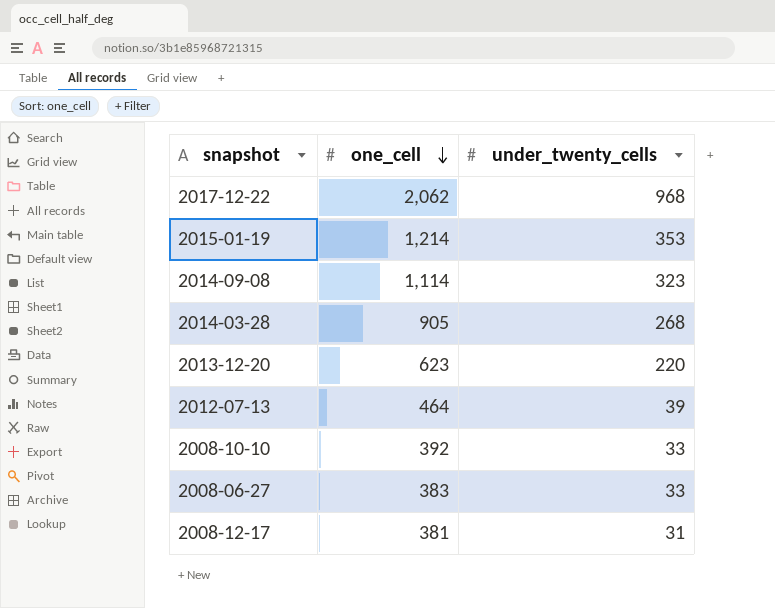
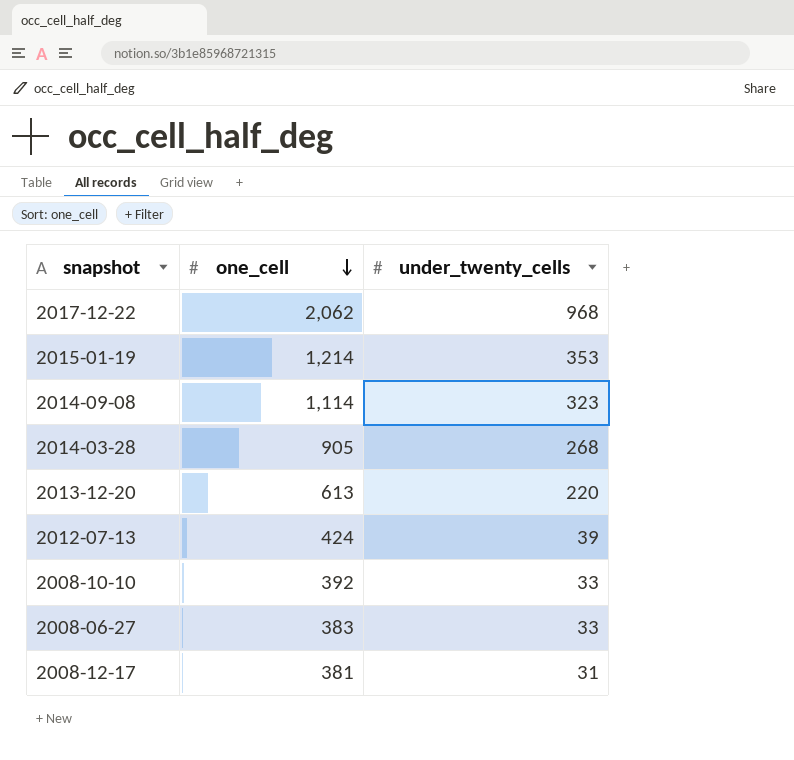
2013-12-20 | one_cell: 623 -> 613
2012-07-13 | one_cell: 464 -> 424

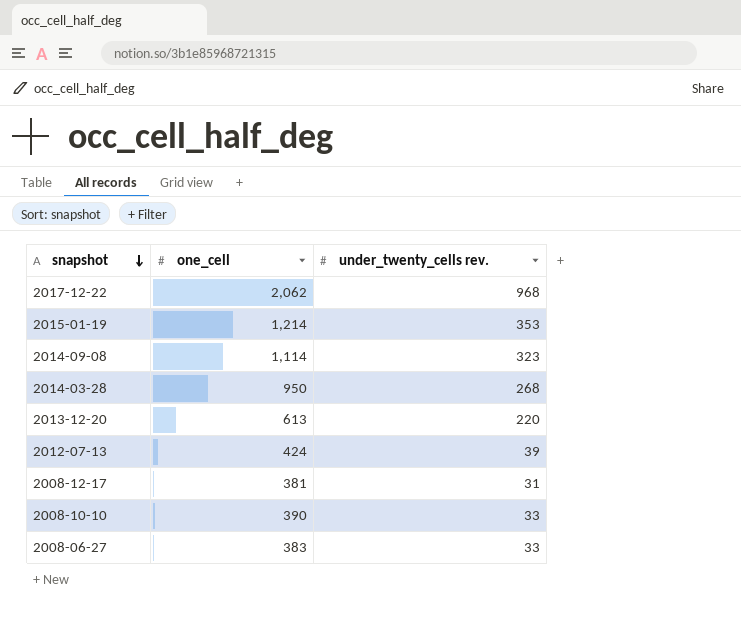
row order: one_cell descending -> snapshot descending
column name: under_twenty_cells -> under_twenty_cells rev.
2014-03-28 | one_cell: 905 -> 950
2008-10-10 | one_cell: 392 -> 390

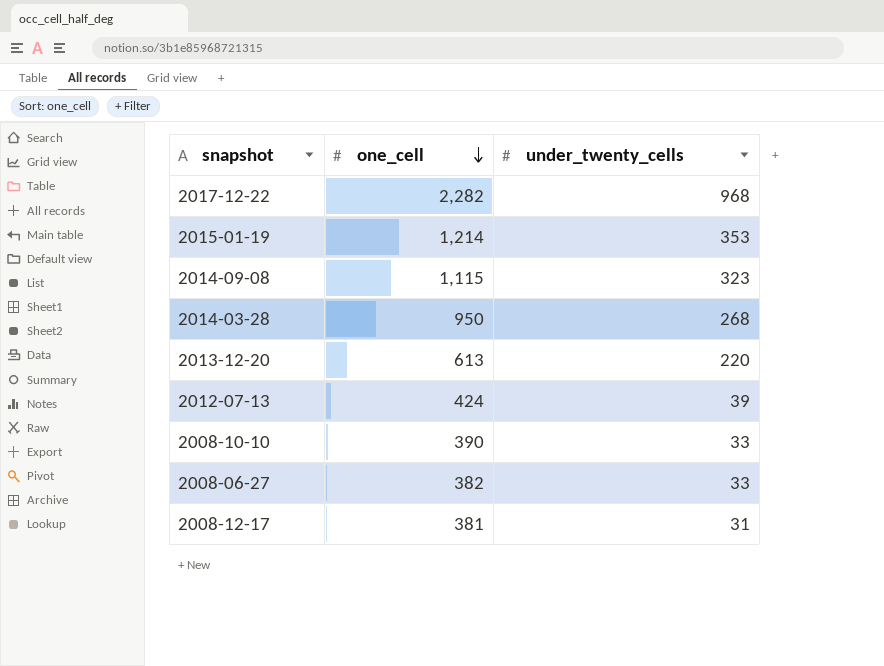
row order: snapshot descending -> one_cell descending
column name: under_twenty_cells rev. -> under_twenty_cells
2017-12-22 | one_cell: 2,062 -> 2,282
2014-09-08 | one_cell: 1,114 -> 1,115
2008-06-27 | one_cell: 383 -> 382

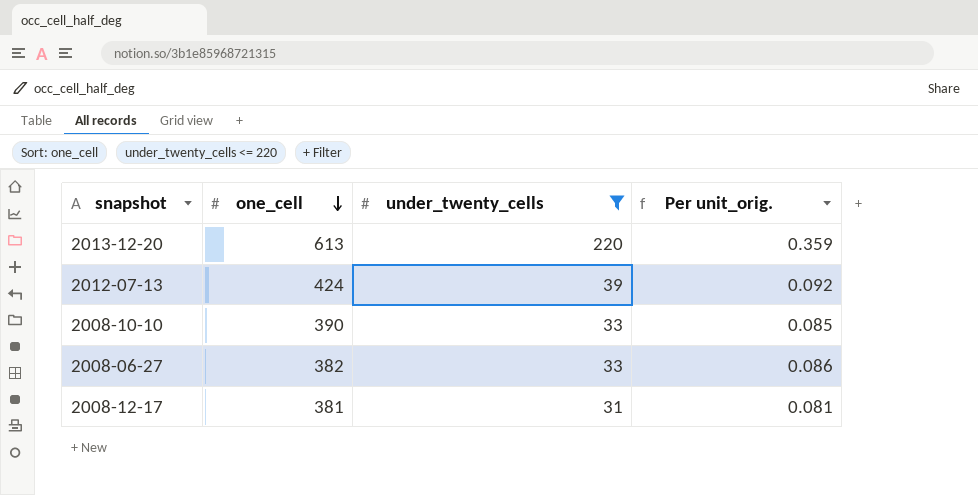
filter: none -> under_twenty_cells <= 220
column Per unit_orig. | formula: none -> [under_twenty_cells] / [one_cell]

